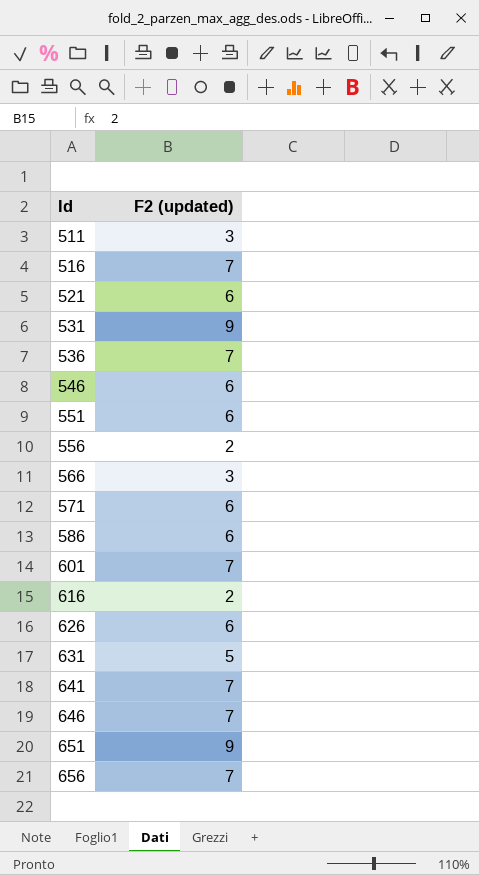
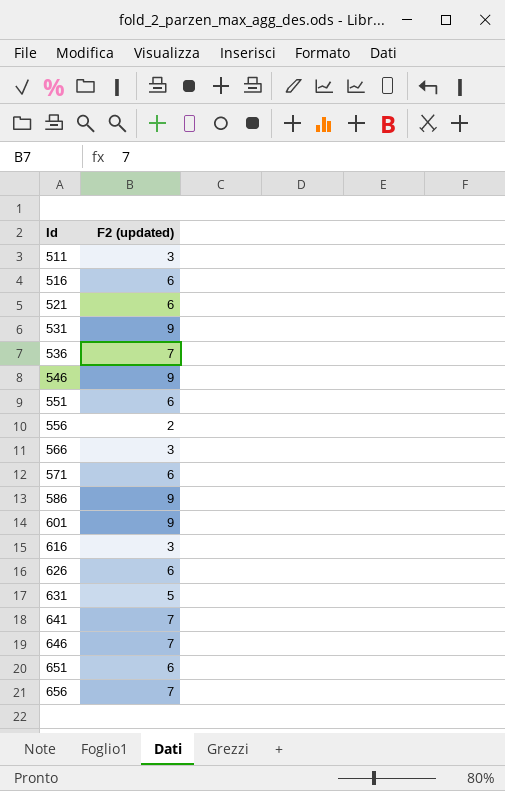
516 | F2 (updated): 7 -> 6
546 | F2 (updated): 6 -> 9
586 | F2 (updated): 6 -> 9
601 | F2 (updated): 7 -> 9
616 | F2 (updated): 2 -> 3
651 | F2 (updated): 9 -> 6

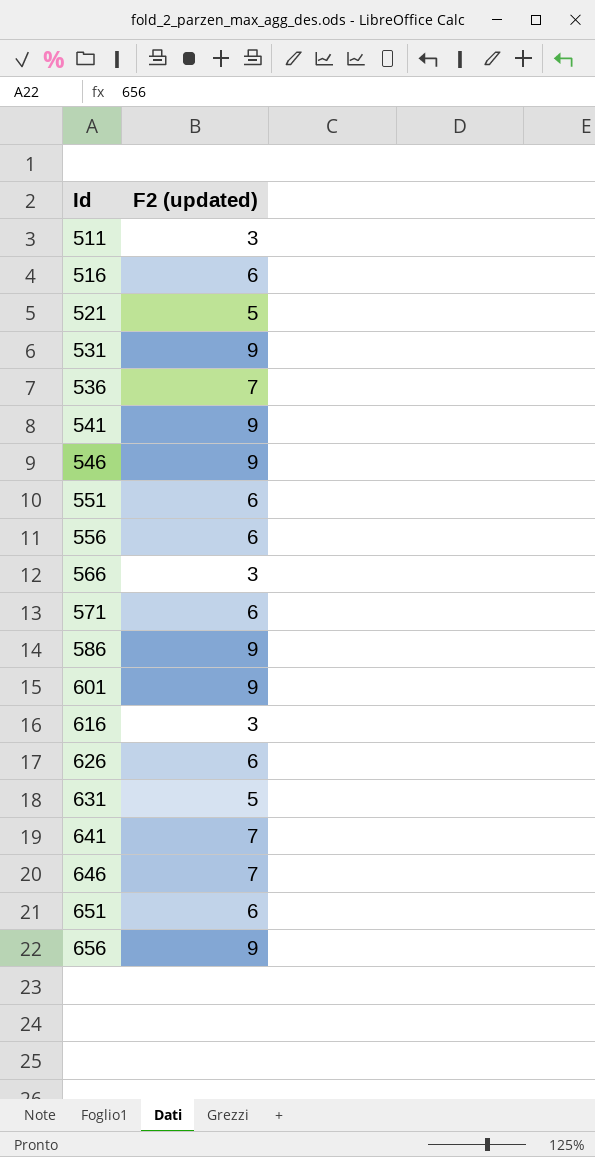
521 | F2 (updated): 6 -> 5
row 541: none -> 9
556 | F2 (updated): 2 -> 6
656 | F2 (updated): 7 -> 9

